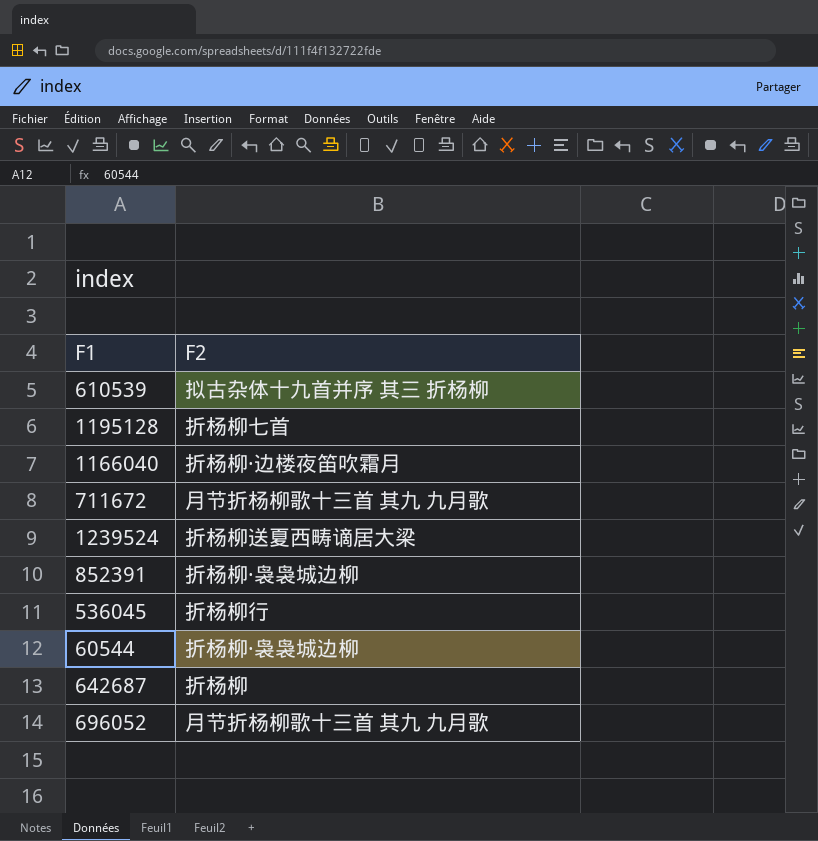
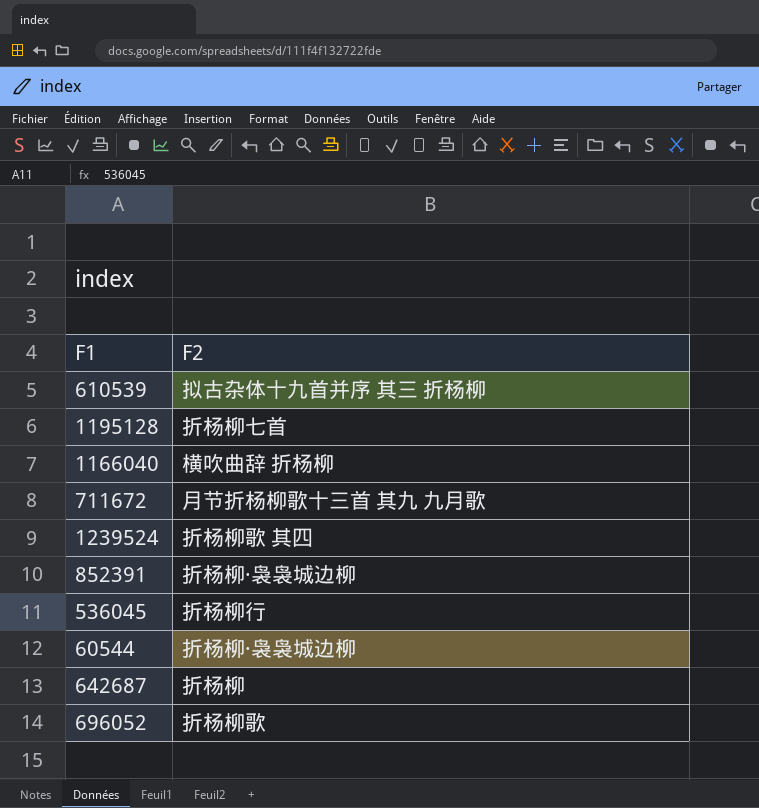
1166040 | F2: 折杨柳·边楼夜笛吹霜月 -> 横吹曲辞 折杨柳
1239524 | F2: 折杨柳送夏西畴谪居大梁 -> 折杨柳歌 其四
696052 | F2: 月节折杨柳歌十三首 其九 九月歌 -> 折杨柳歌

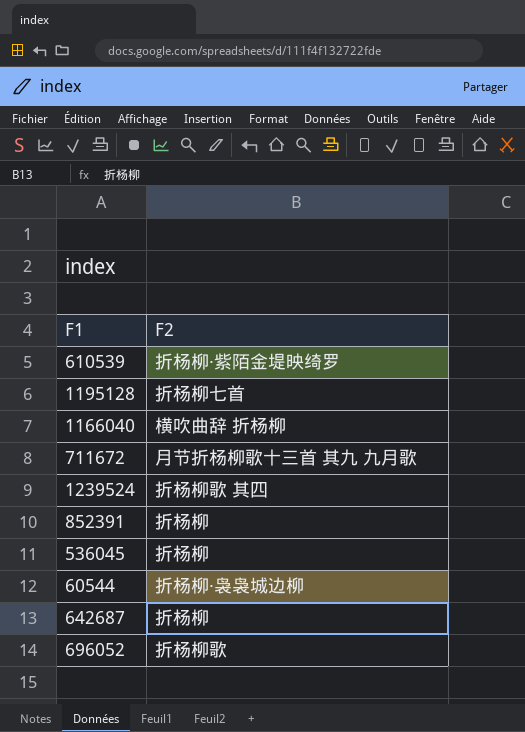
610539 | F2: 拟古杂体十九首并序 其三 折杨柳 -> 折杨柳·紫陌金堤映绮罗
852391 | F2: 折杨柳·袅袅城边柳 -> 折杨柳
536045 | F2: 折杨柳行 -> 折杨柳

